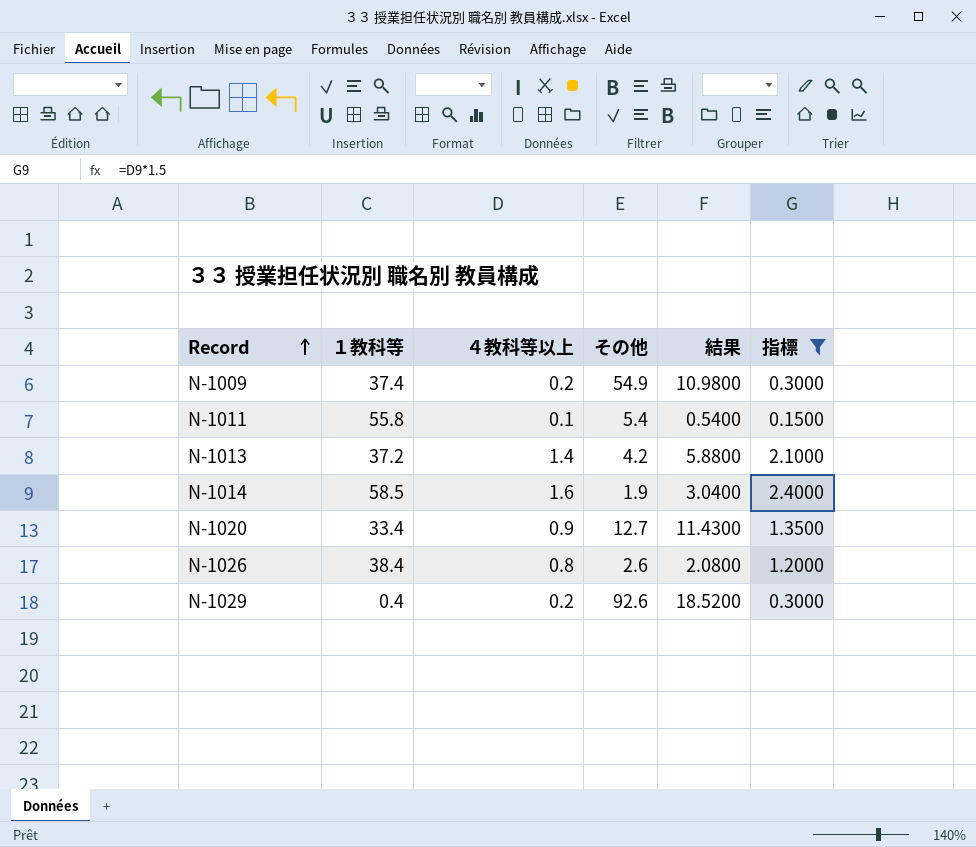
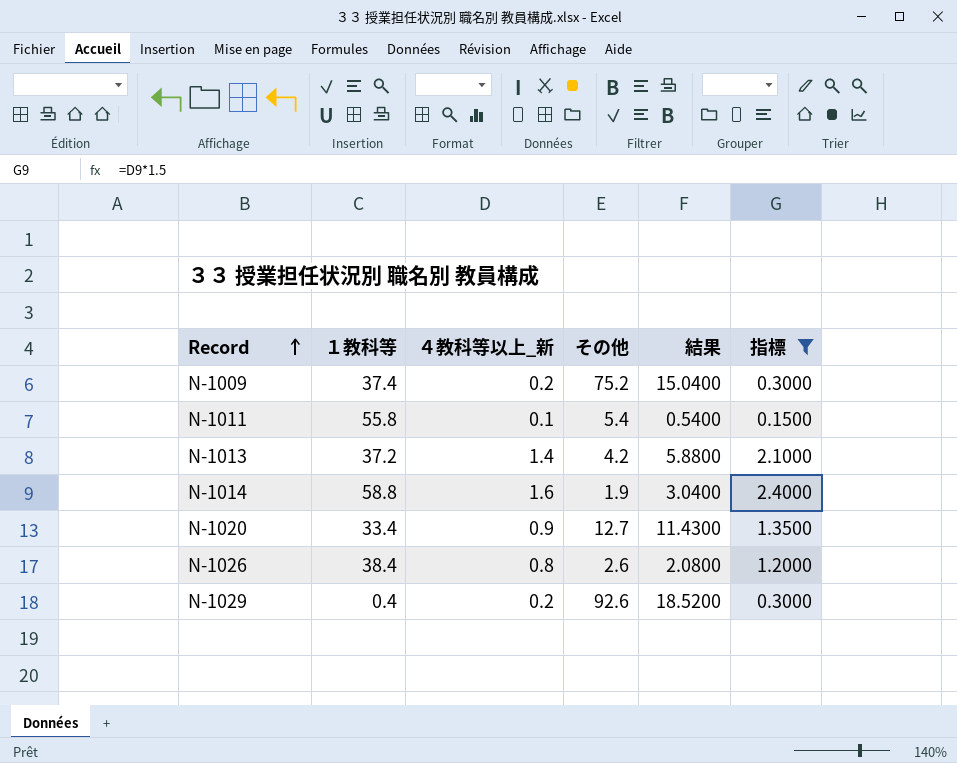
column name: ４教科等以上 -> ４教科等以上_新
N-1009 | その他: 54.9 -> 75.2
N-1009 | 結果: 10.9800 -> 15.0400
N-1014 | １教科等: 58.5 -> 58.8

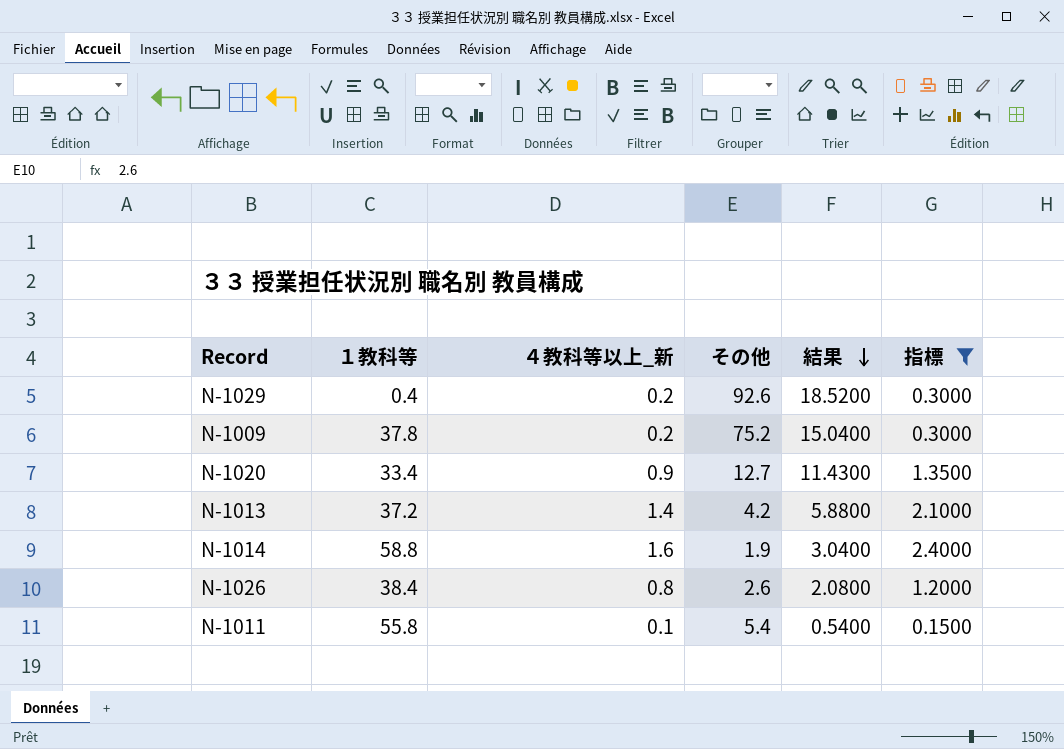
row order: Record ascending -> 結果 descending
N-1009 | １教科等: 37.4 -> 37.8

